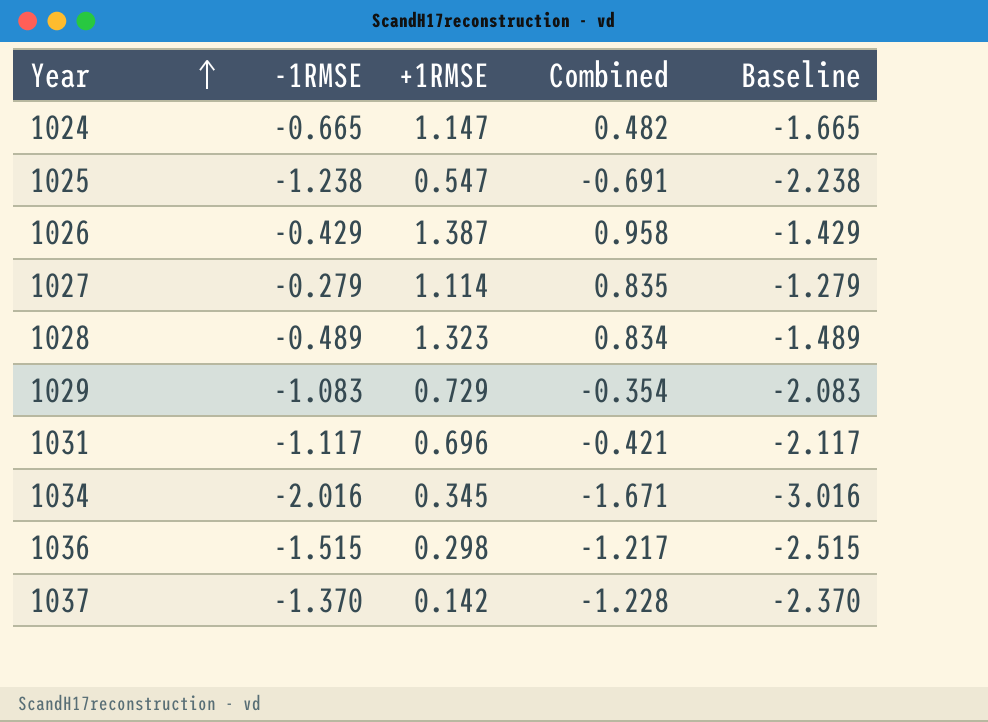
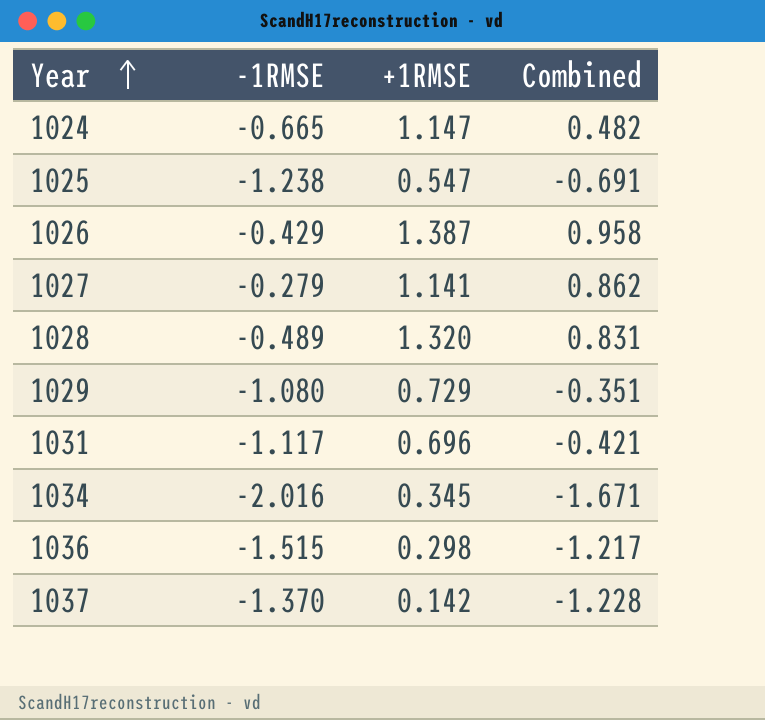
column Baseline | formula: [-1RMSE] - 1 -> none
1027 | +1RMSE: 1.114 -> 1.141
1027 | Combined: 0.835 -> 0.862
1028 | +1RMSE: 1.323 -> 1.320
1028 | Combined: 0.834 -> 0.831
1029 | -1RMSE: -1.083 -> -1.080
1029 | Combined: -0.354 -> -0.351

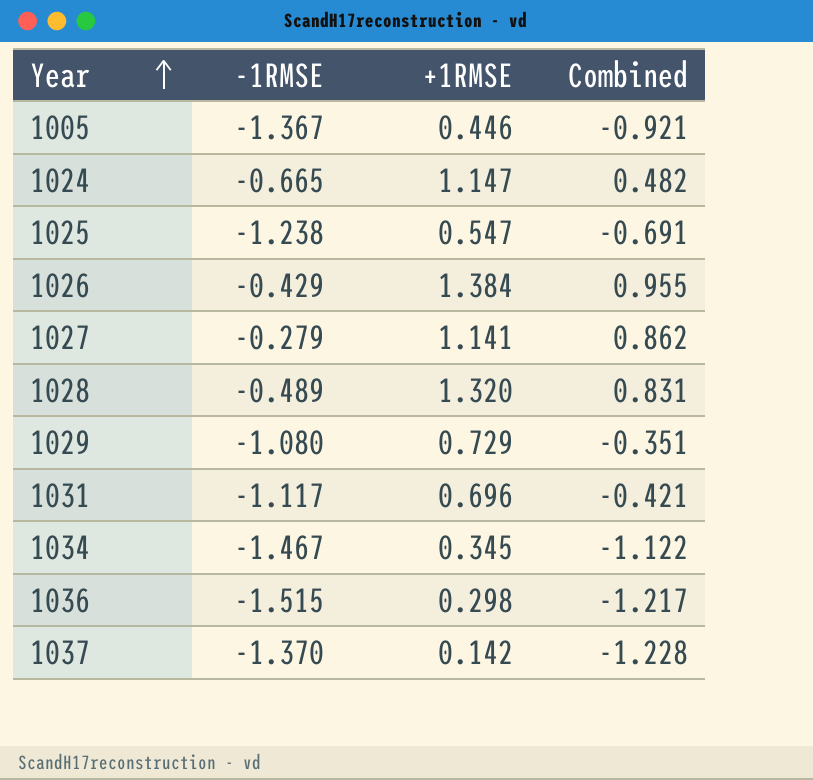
row 1005: none -> -1.367 | 0.446 | -0.921
1026 | +1RMSE: 1.387 -> 1.384
1026 | Combined: 0.958 -> 0.955
1034 | -1RMSE: -2.016 -> -1.467
1034 | Combined: -1.671 -> -1.122

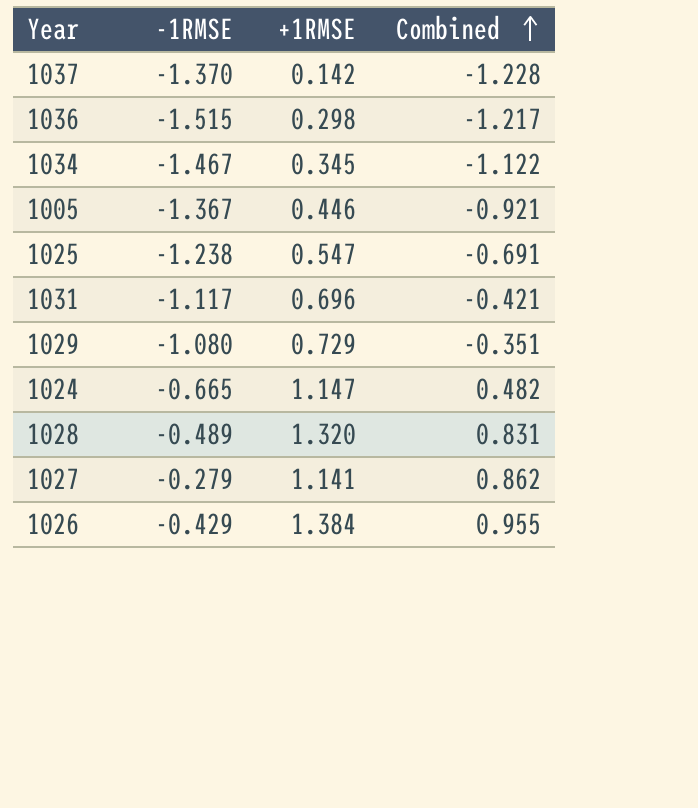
row order: Year ascending -> Combined ascending

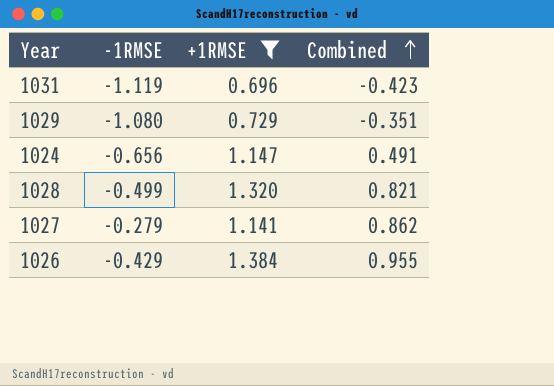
filter: none -> +1RMSE >= 0.696
1031 | -1RMSE: -1.117 -> -1.119
1031 | Combined: -0.421 -> -0.423
1024 | -1RMSE: -0.665 -> -0.656
1024 | Combined: 0.482 -> 0.491
1028 | -1RMSE: -0.489 -> -0.499
1028 | Combined: 0.831 -> 0.821

